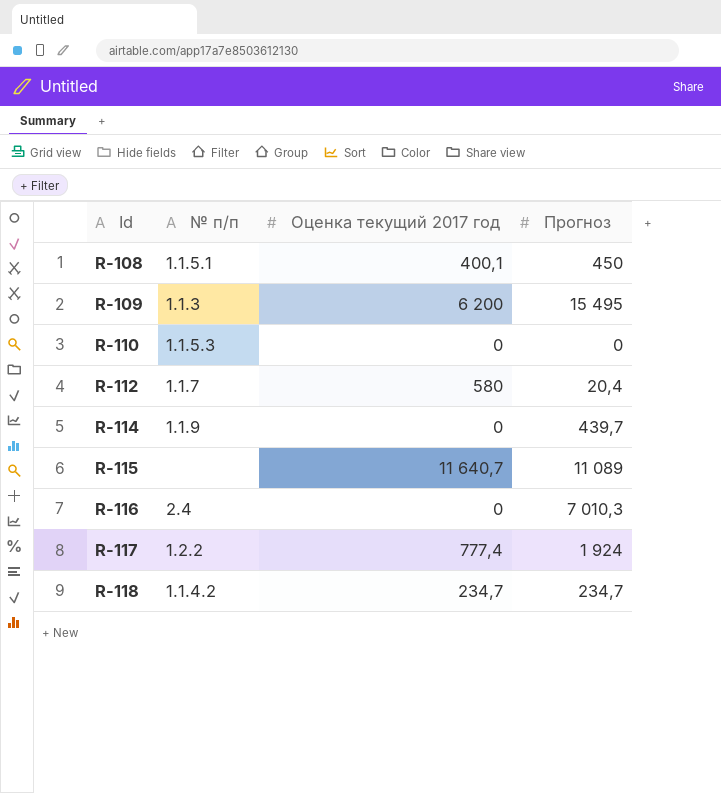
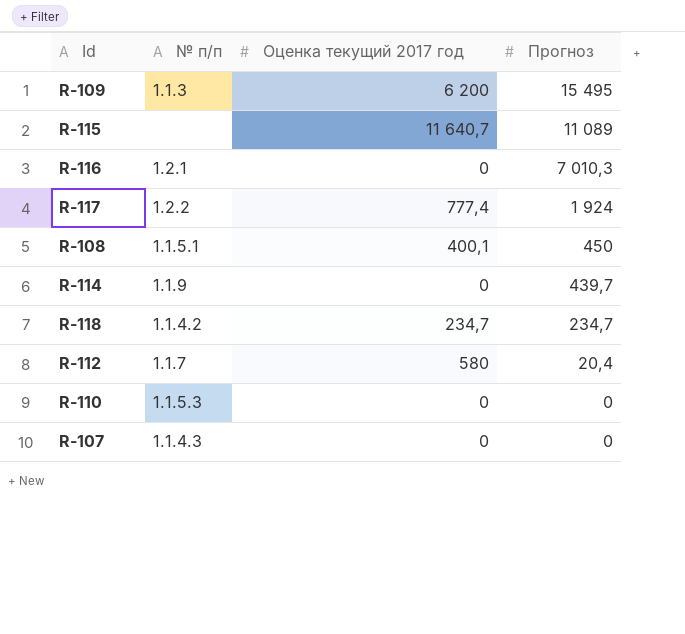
row order: Id ascending -> Прогноз descending
R-116 | № п/п: 2.4 -> 1.2.1
row R-107: none -> 1.1.4.3 | 0 | 0

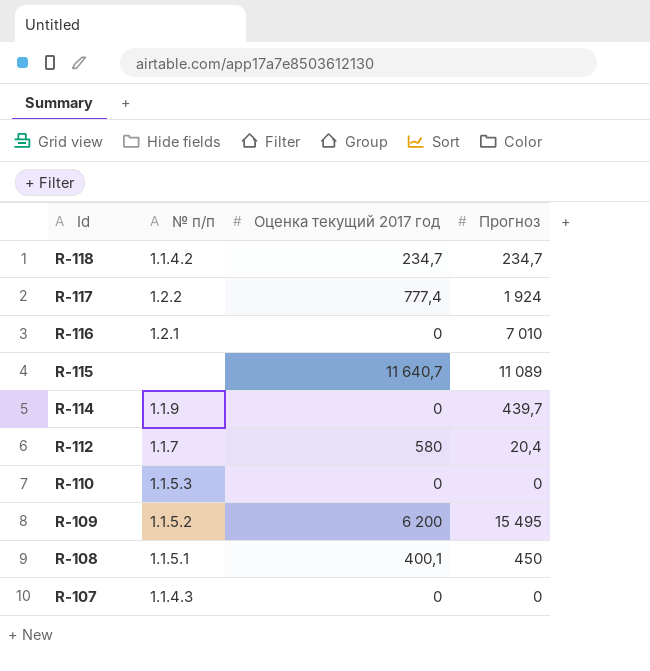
row order: Прогноз descending -> Id descending
R-116 | Прогноз: 7 010,3 -> 7 010
R-109 | № п/п: 1.1.3 -> 1.1.5.2

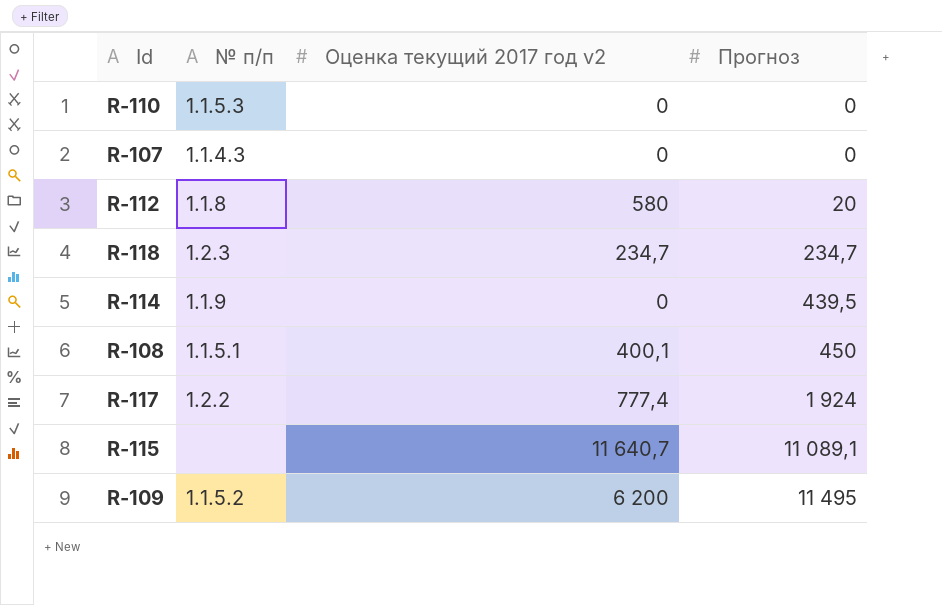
row order: Id descending -> Прогноз ascending
column name: Оценка текущий 2017 год -> Оценка текущий 2017 год v2
row R-116: 1.2.1 | 0 | 7 010 -> none
R-112 | № п/п: 1.1.7 -> 1.1.8
R-112 | Прогноз: 20,4 -> 20
R-118 | № п/п: 1.1.4.2 -> 1.2.3
R-114 | Прогноз: 439,7 -> 439,5
R-115 | Прогноз: 11 089 -> 11 089,1
R-109 | Прогноз: 15 495 -> 11 495

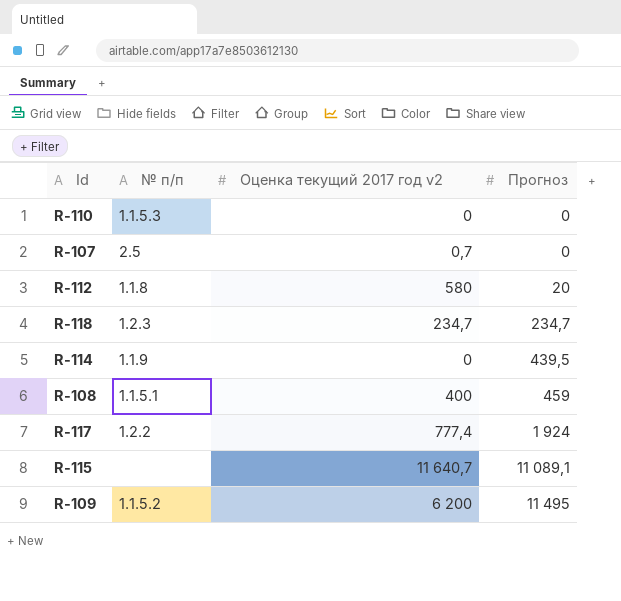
R-107 | № п/п: 1.1.4.3 -> 2.5
R-107 | Оценка текущий 2017 год v2: 0 -> 0,7
R-108 | Оценка текущий 2017 год v2: 400,1 -> 400
R-108 | Прогноз: 450 -> 459

